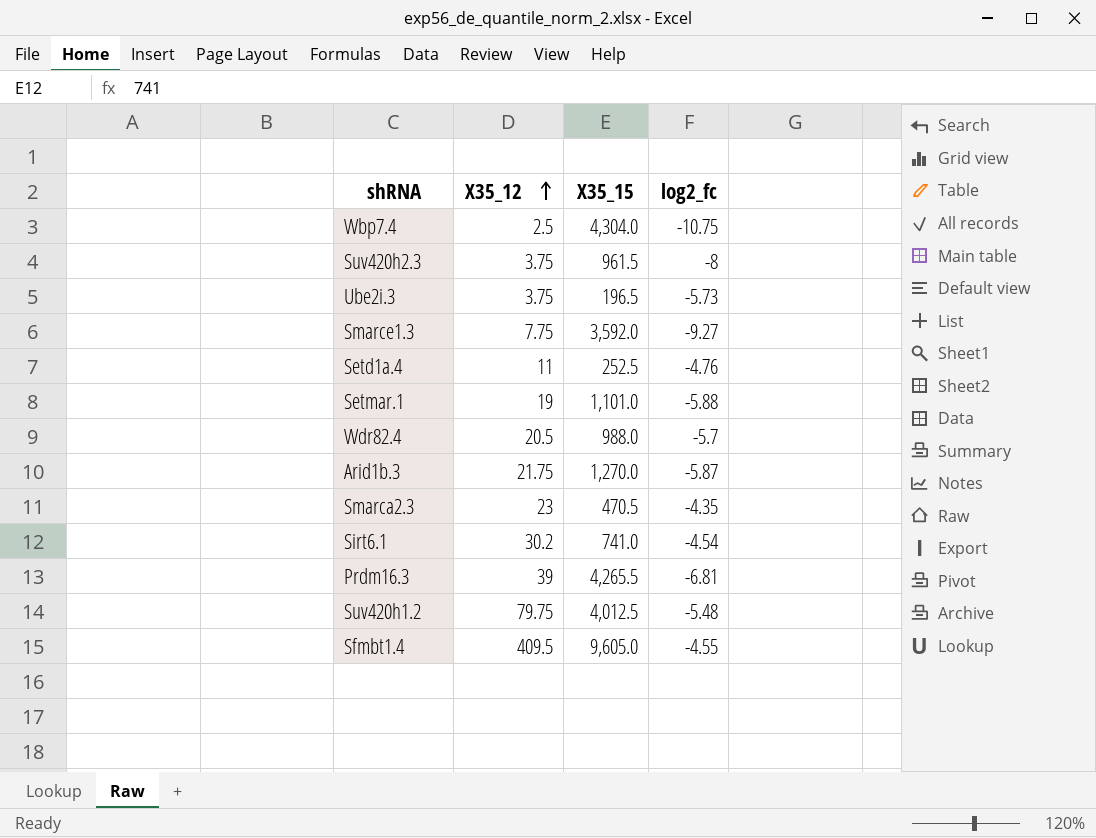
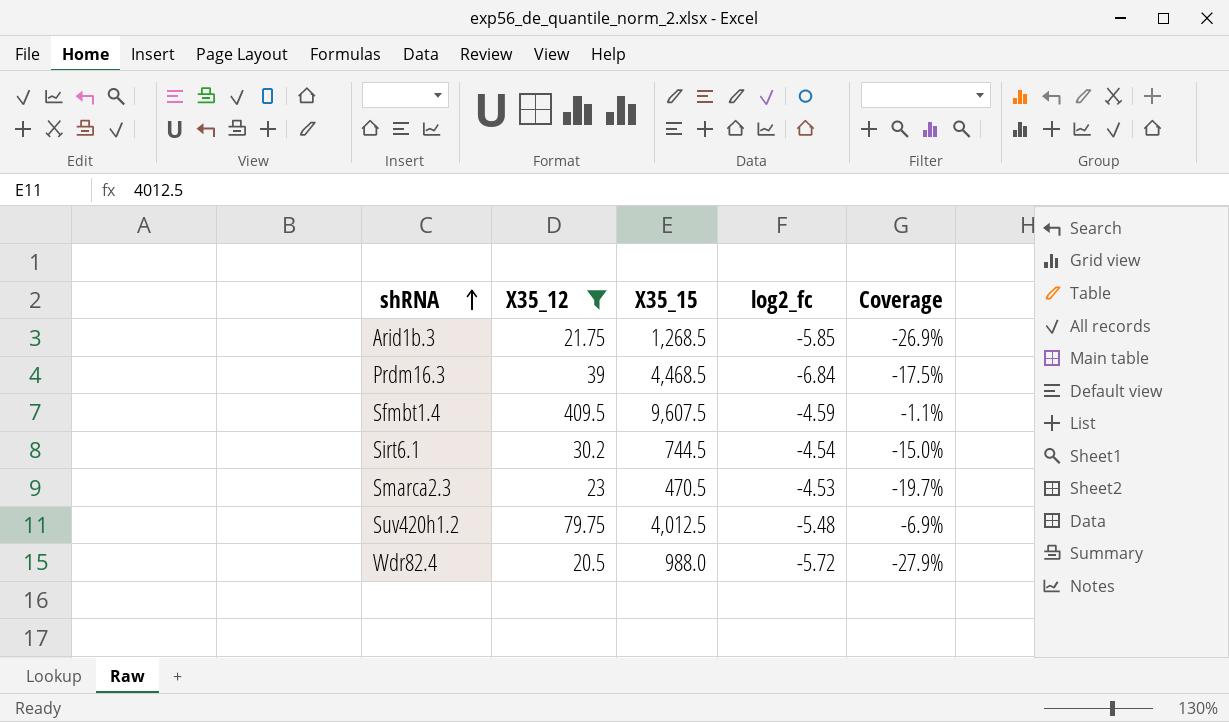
filter: none -> X35_12 >= 20.5
row order: X35_12 ascending -> shRNA ascending
column Coverage | formula: none -> [log2_fc] / [X35_12]
Arid1b.3 | X35_15: 1,270.0 -> 1,268.5
Arid1b.3 | log2_fc: -5.87 -> -5.85
Prdm16.3 | X35_15: 4,265.5 -> 4,468.5
Prdm16.3 | log2_fc: -6.81 -> -6.84
Sfmbt1.4 | X35_15: 9,605.0 -> 9,607.5
Sfmbt1.4 | log2_fc: -4.55 -> -4.59
Sirt6.1 | X35_15: 741.0 -> 744.5
Smarca2.3 | log2_fc: -4.35 -> -4.53
Wdr82.4 | log2_fc: -5.7 -> -5.72

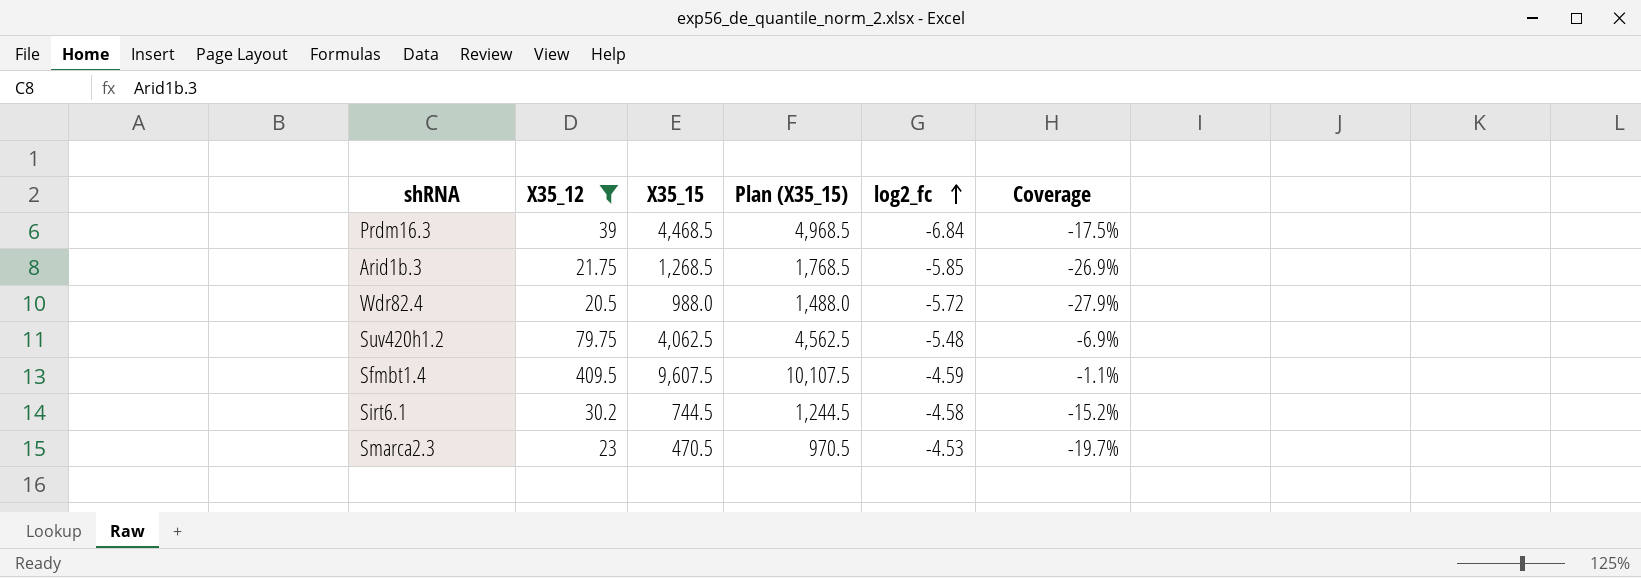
row order: shRNA ascending -> log2_fc ascending
column Plan (X35_15) | formula: none -> [X35_15] + 500
Suv420h1.2 | X35_15: 4,012.5 -> 4,062.5
Sirt6.1 | log2_fc: -4.54 -> -4.58
Sirt6.1 | Coverage: -15.0% -> -15.2%

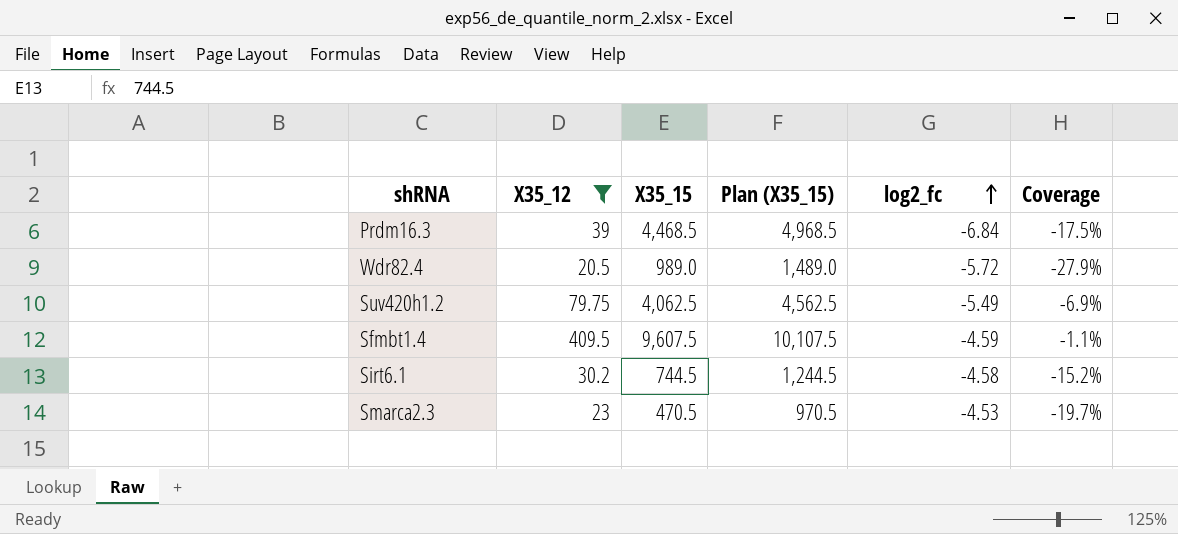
row Arid1b.3: 21.75 | 1,268.5 | 1,768.5 | -5.85 | -26.9% -> none
Wdr82.4 | X35_15: 988.0 -> 989.0
Wdr82.4 | Plan (X35_15): 1,488.0 -> 1,489.0
Suv420h1.2 | log2_fc: -5.48 -> -5.49

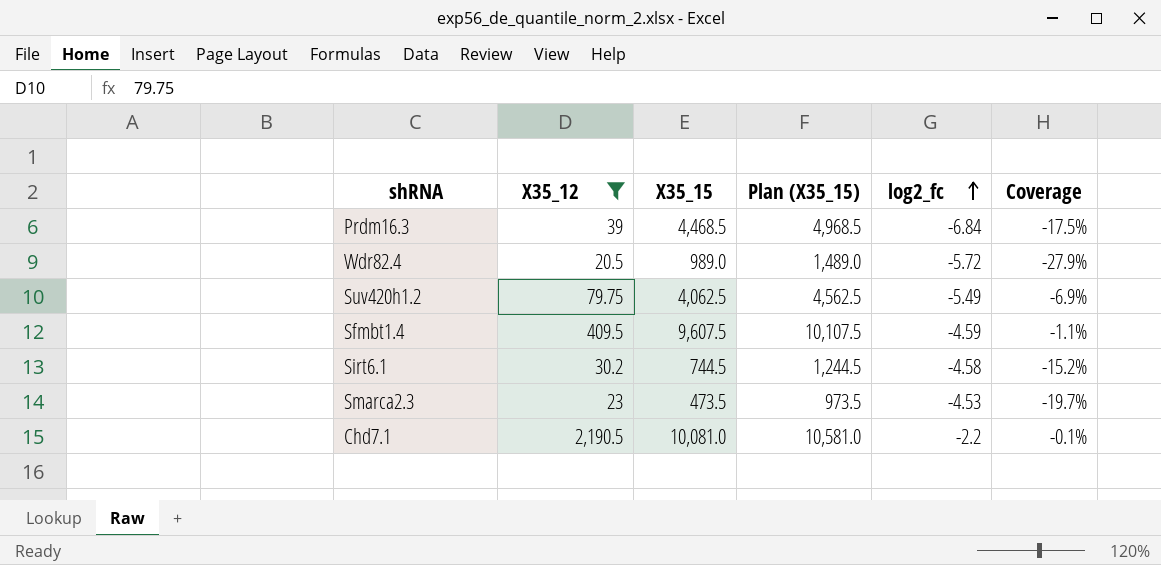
Smarca2.3 | X35_15: 470.5 -> 473.5
Smarca2.3 | Plan (X35_15): 970.5 -> 973.5
row Chd7.1: none -> 2,190.5 | 10,081.0 | 10,581.0 | -2.2 | -0.1%

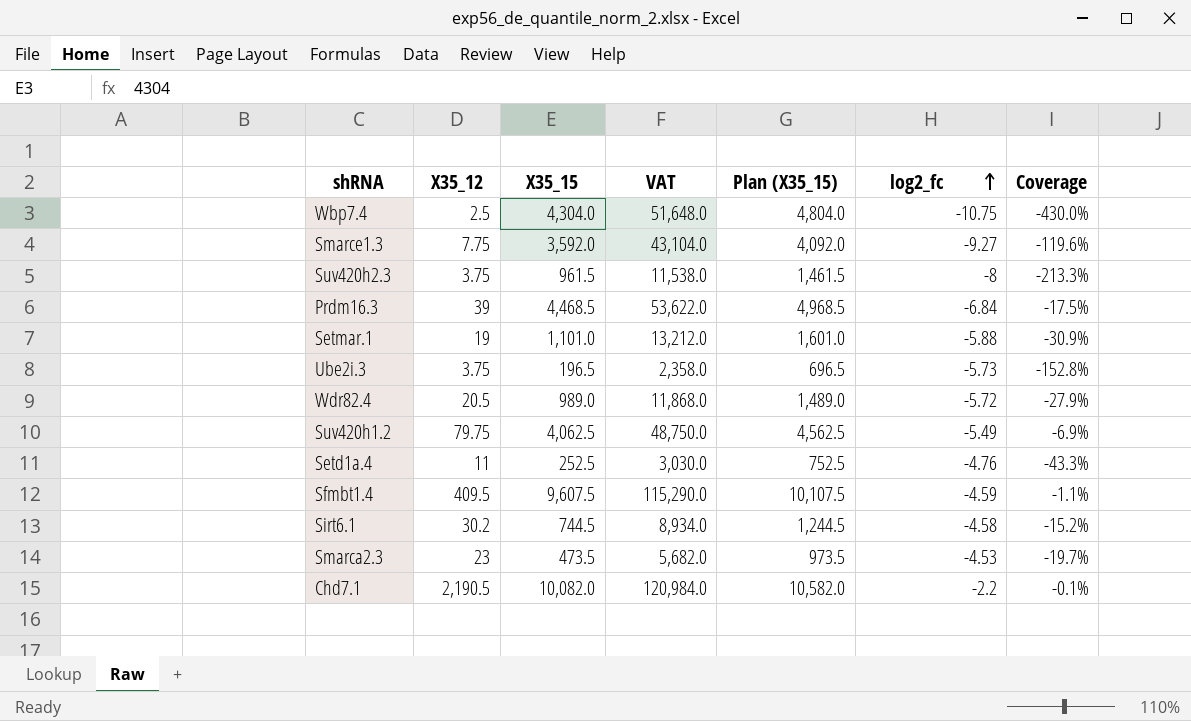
filter: X35_12 >= 20.5 -> none
column VAT | formula: none -> [X35_15] * 12
Chd7.1 | X35_15: 10,081.0 -> 10,082.0
Chd7.1 | Plan (X35_15): 10,581.0 -> 10,582.0

